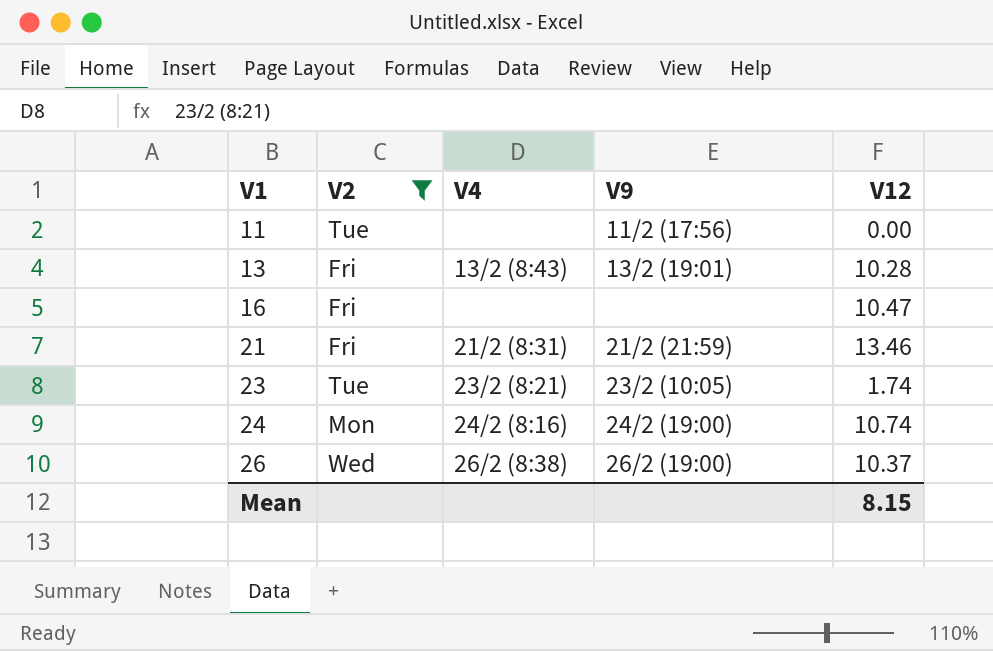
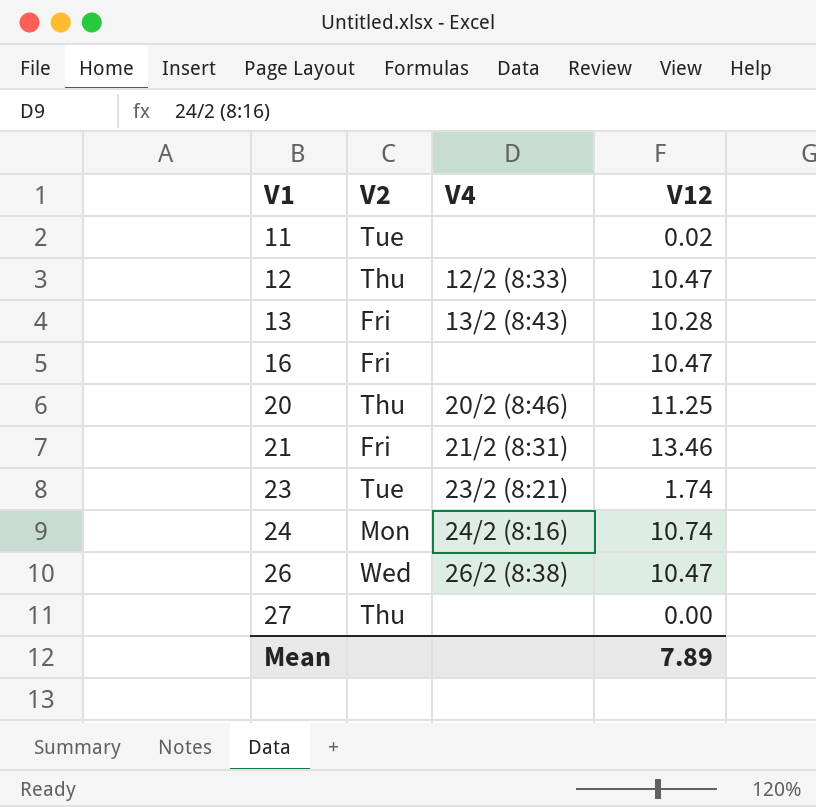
filter: V2 != Thu -> none
column V9 | position: 4 -> none
11 | V12: 0.00 -> 0.02
26 | V12: 10.37 -> 10.47
Mean | V12: 8.15 -> 7.89

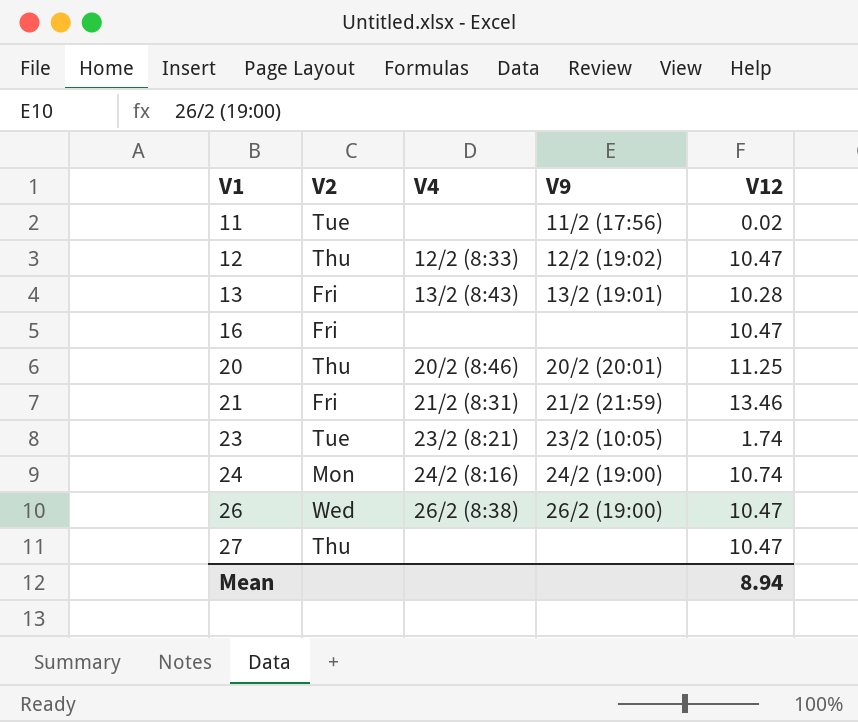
column V9 | position: none -> 4
27 | V12: 0.00 -> 10.47
Mean | V12: 7.89 -> 8.94

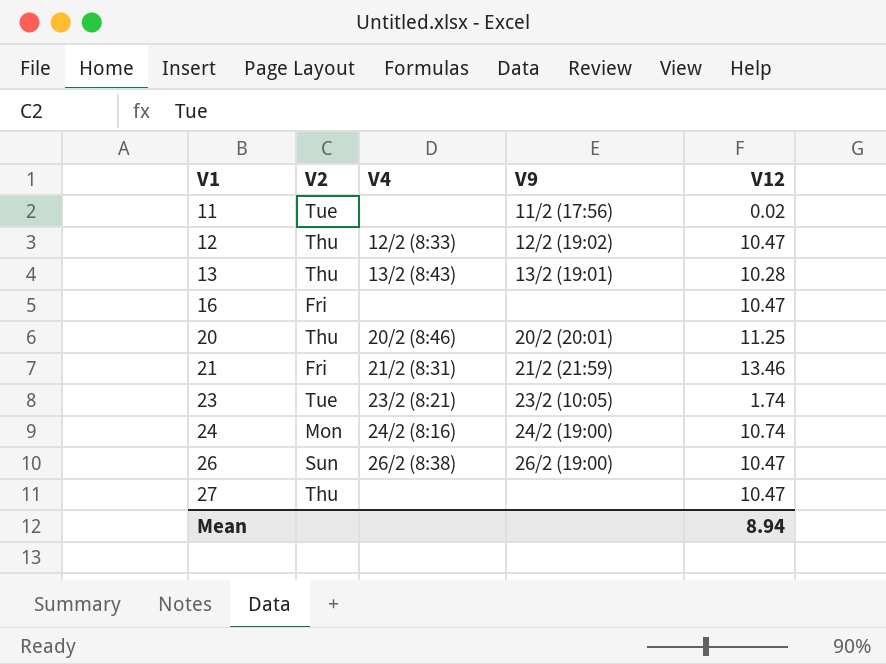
13 | V2: Fri -> Thu
26 | V2: Wed -> Sun

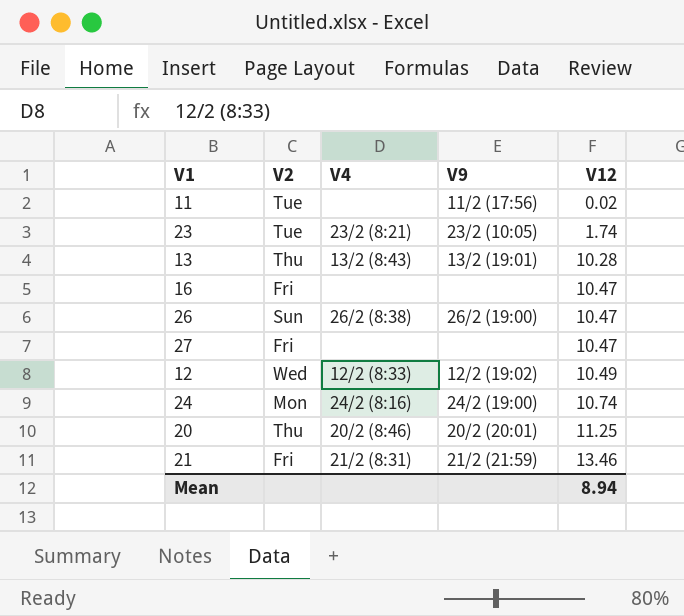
row order: V1 ascending -> V12 ascending
27 | V2: Thu -> Fri
12 | V2: Thu -> Wed
12 | V12: 10.47 -> 10.49

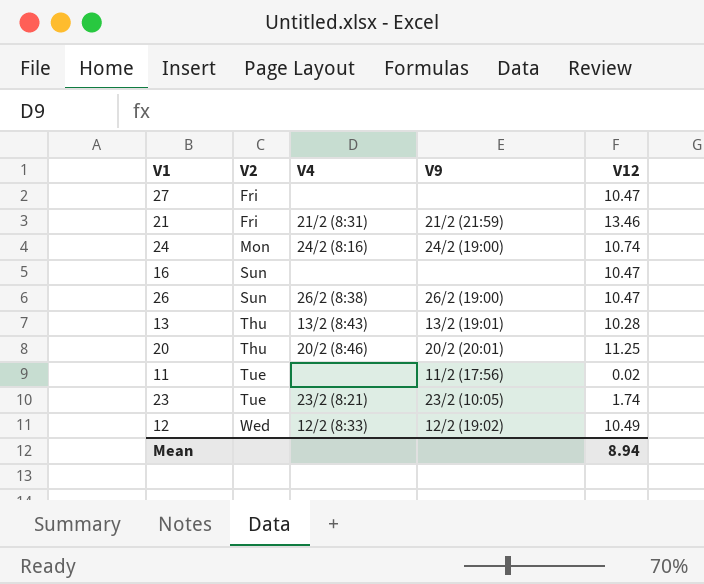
row order: V12 ascending -> V2 ascending
16 | V2: Fri -> Sun

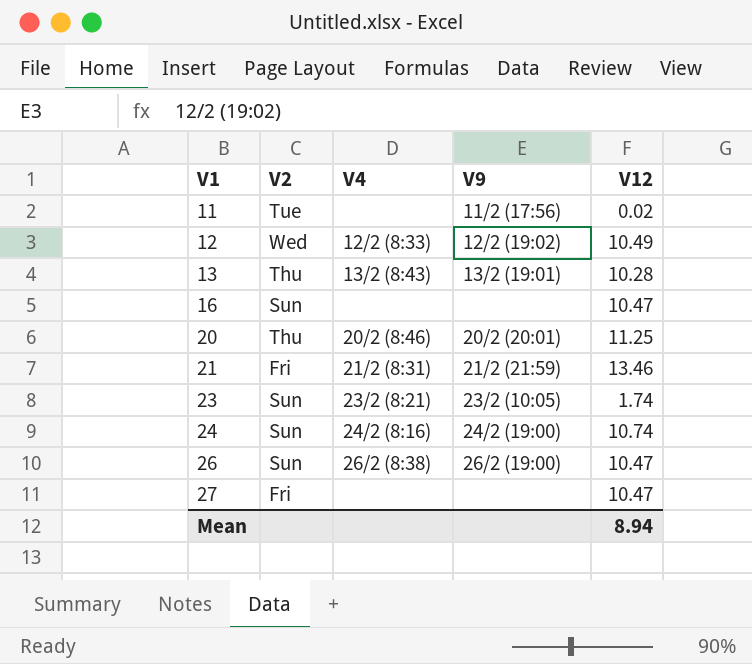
row order: V2 ascending -> V1 ascending
23 | V2: Tue -> Sun
24 | V2: Mon -> Sun

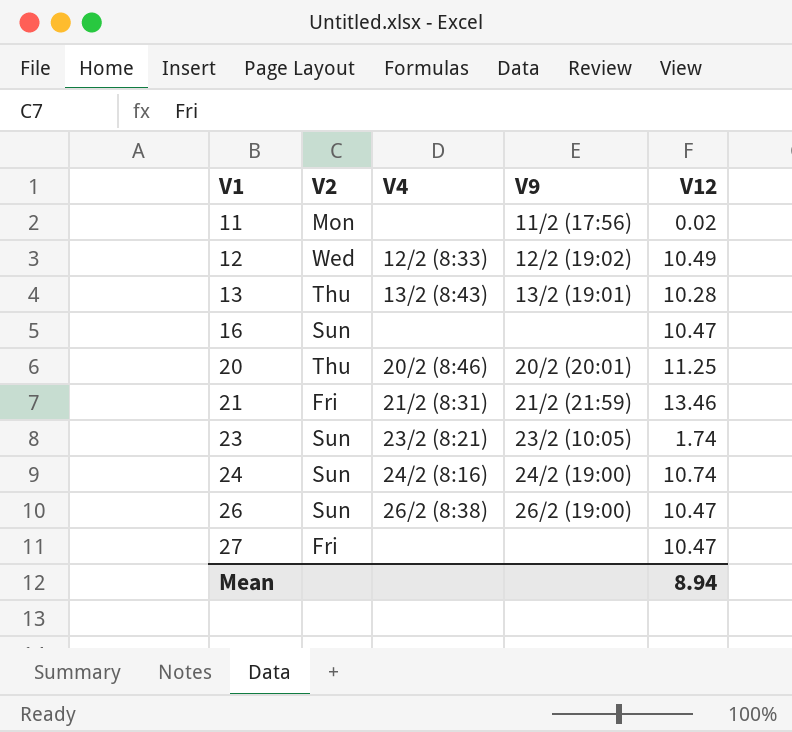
11 | V2: Tue -> Mon

